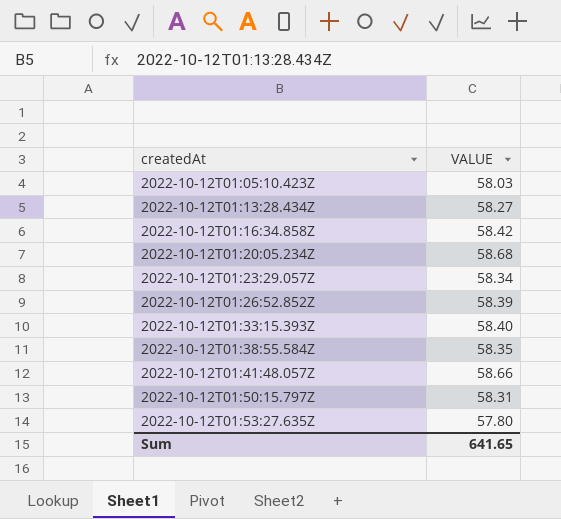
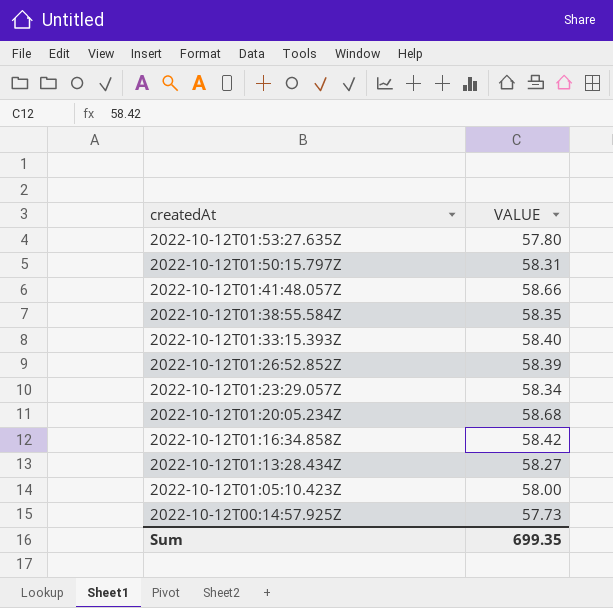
row order: createdAt ascending -> createdAt descending
2022-10-12T01:05:10.423Z | VALUE: 58.03 -> 58.00
row 2022-10-12T00:14:57.925Z: none -> 57.73
Sum | VALUE: 641.65 -> 699.35

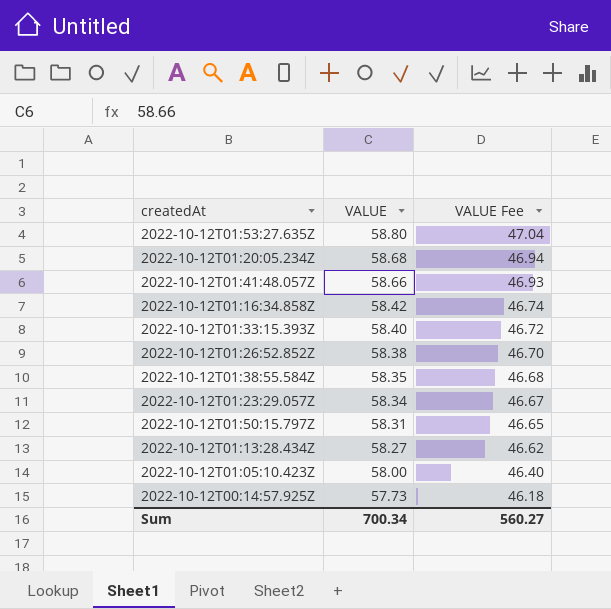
row order: createdAt descending -> VALUE descending
column VALUE Fee | formula: none -> [VALUE] * 0.8
2022-10-12T01:53:27.635Z | VALUE: 57.80 -> 58.80
2022-10-12T01:26:52.852Z | VALUE: 58.39 -> 58.38
Sum | VALUE: 699.35 -> 700.34

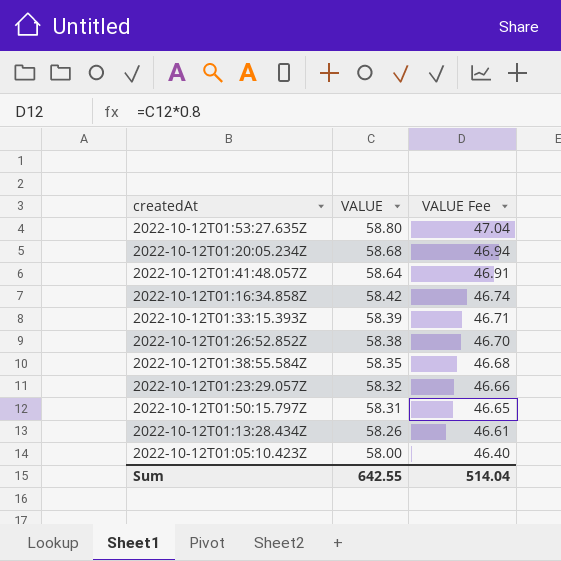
row 2022-10-12T00:14:57.925Z: 57.73 | 46.18 -> none
2022-10-12T01:41:48.057Z | VALUE: 58.66 -> 58.64
2022-10-12T01:41:48.057Z | VALUE Fee: 46.93 -> 46.91
2022-10-12T01:33:15.393Z | VALUE: 58.40 -> 58.39
2022-10-12T01:33:15.393Z | VALUE Fee: 46.72 -> 46.71
2022-10-12T01:23:29.057Z | VALUE: 58.34 -> 58.32
2022-10-12T01:23:29.057Z | VALUE Fee: 46.67 -> 46.66
2022-10-12T01:13:28.434Z | VALUE: 58.27 -> 58.26
2022-10-12T01:13:28.434Z | VALUE Fee: 46.62 -> 46.61
Sum | VALUE: 700.34 -> 642.55
Sum | VALUE Fee: 560.27 -> 514.04

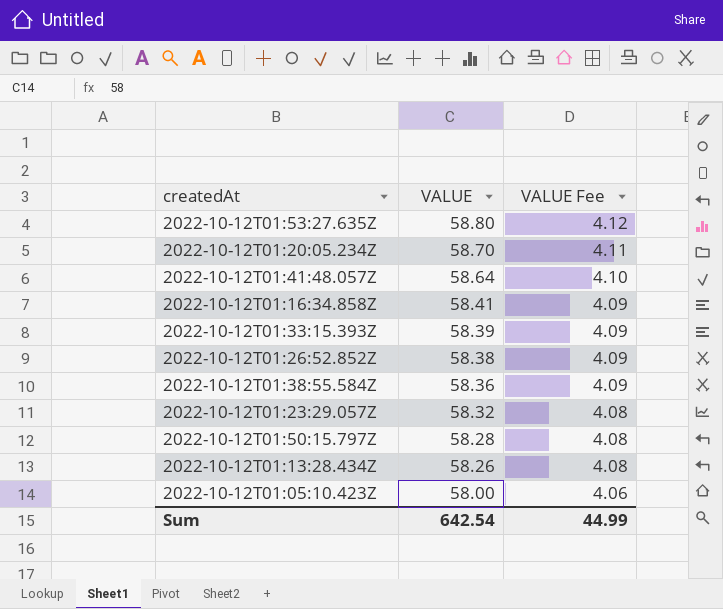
column VALUE Fee | formula: [VALUE] * 0.8 -> [VALUE] * 0.07
2022-10-12T01:20:05.234Z | VALUE: 58.68 -> 58.70
2022-10-12T01:16:34.858Z | VALUE: 58.42 -> 58.41
2022-10-12T01:38:55.584Z | VALUE: 58.35 -> 58.36
2022-10-12T01:50:15.797Z | VALUE: 58.31 -> 58.28
Sum | VALUE: 642.55 -> 642.54
Sum | VALUE Fee: 514.04 -> 44.99

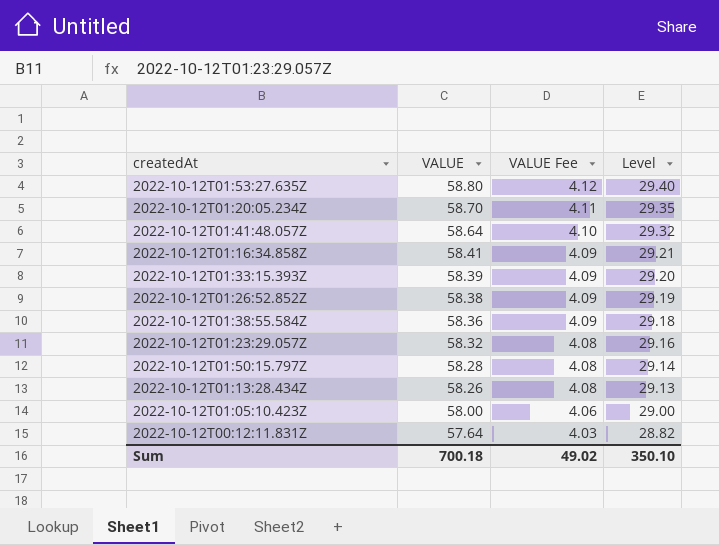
column Level | formula: none -> [VALUE] * 0.5
row 2022-10-12T00:12:11.831Z: none -> 57.64 | 4.03 | 28.82
Sum | VALUE: 642.54 -> 700.18
Sum | VALUE Fee: 44.99 -> 49.02

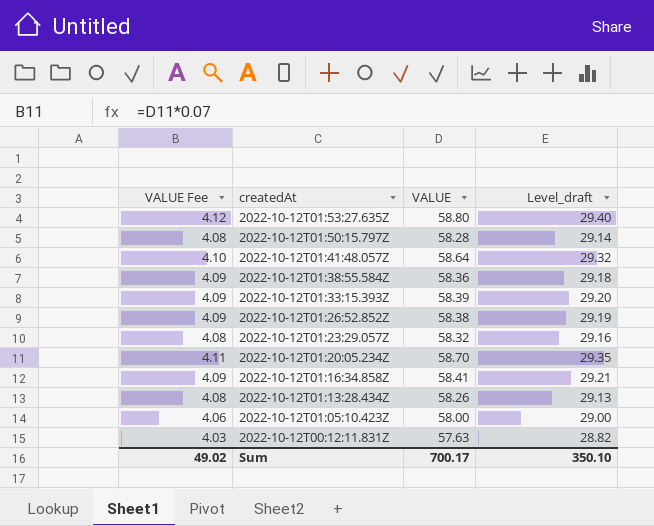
row order: VALUE descending -> createdAt descending
column VALUE Fee | position: 3 -> 1
column name: Level -> Level_draft
2022-10-12T00:12:11.831Z | VALUE: 57.64 -> 57.63
Sum | VALUE: 700.18 -> 700.17

